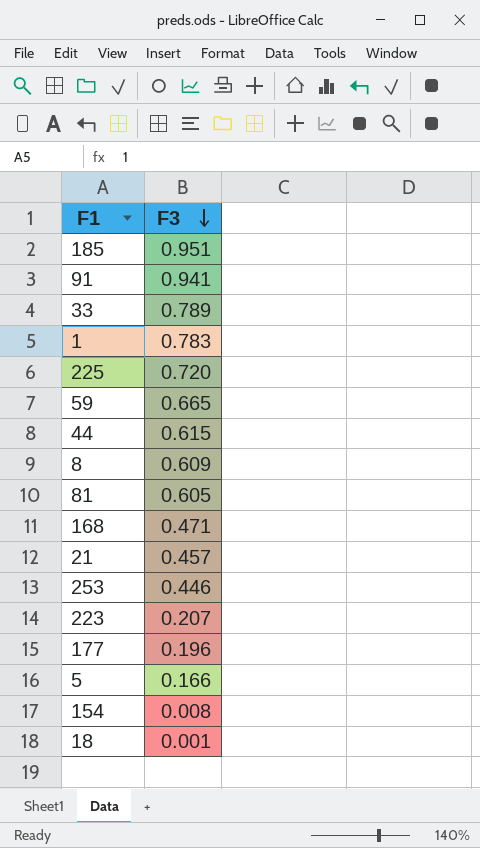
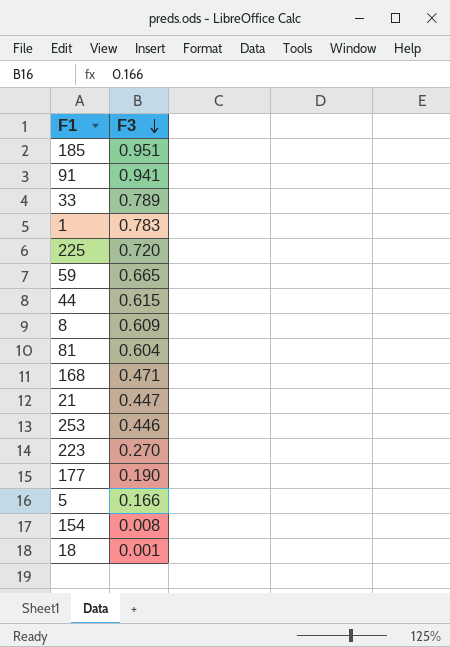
81 | F3: 0.605 -> 0.604
21 | F3: 0.457 -> 0.447
223 | F3: 0.207 -> 0.270
177 | F3: 0.196 -> 0.190

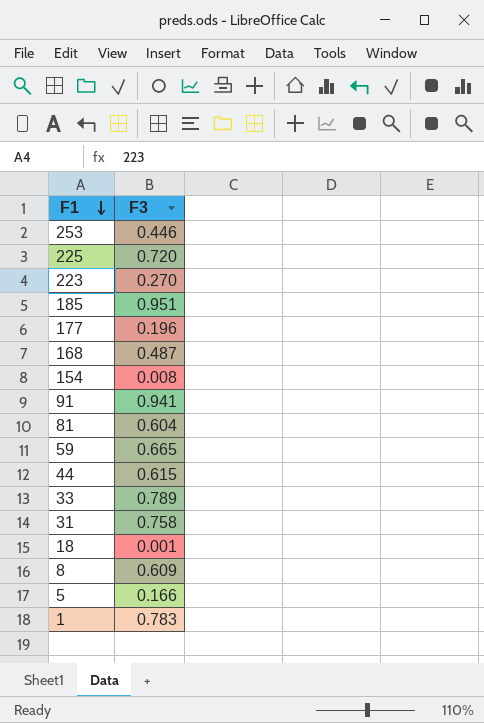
row order: F3 descending -> F1 descending
row 21: 0.447 -> none
177 | F3: 0.190 -> 0.196
168 | F3: 0.471 -> 0.487
row 31: none -> 0.758

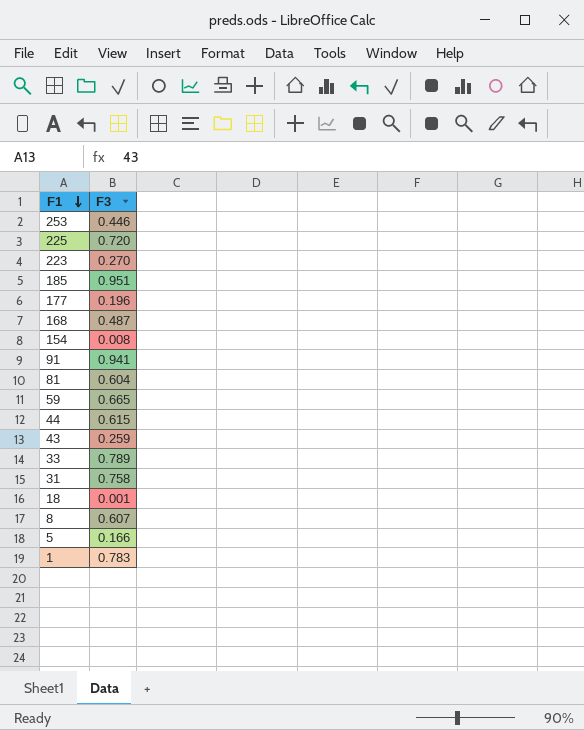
row 43: none -> 0.259
8 | F3: 0.609 -> 0.607

